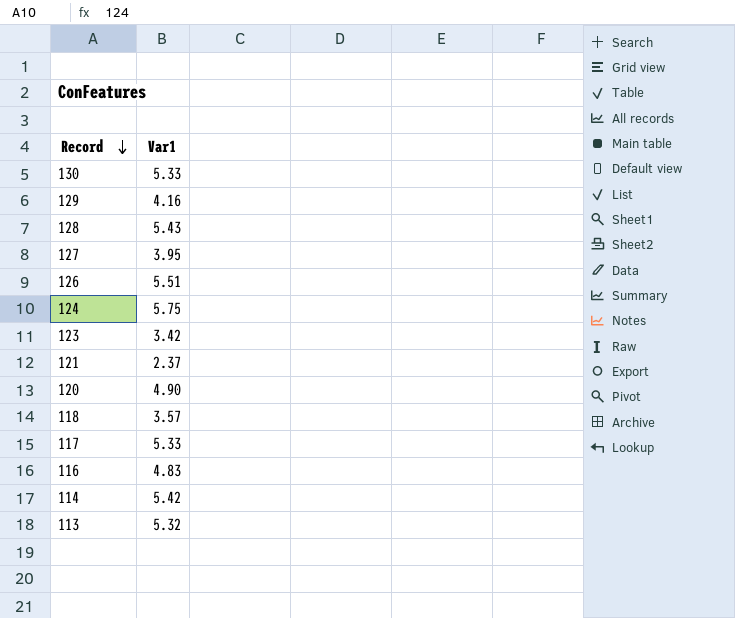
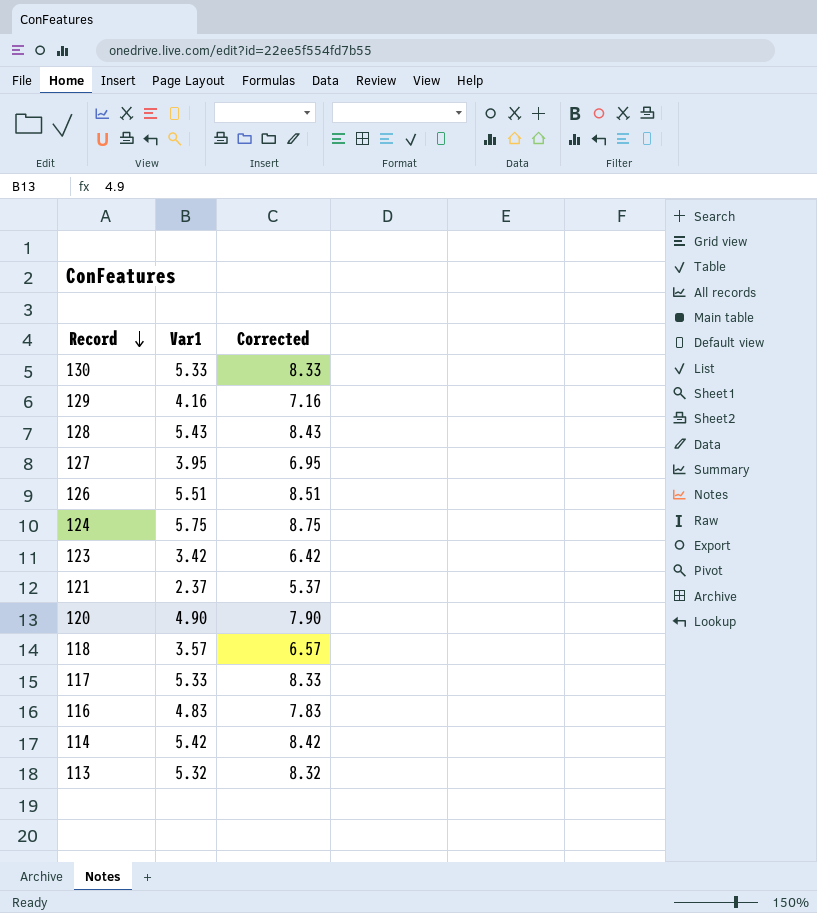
column Corrected | formula: none -> [Var1] + 3

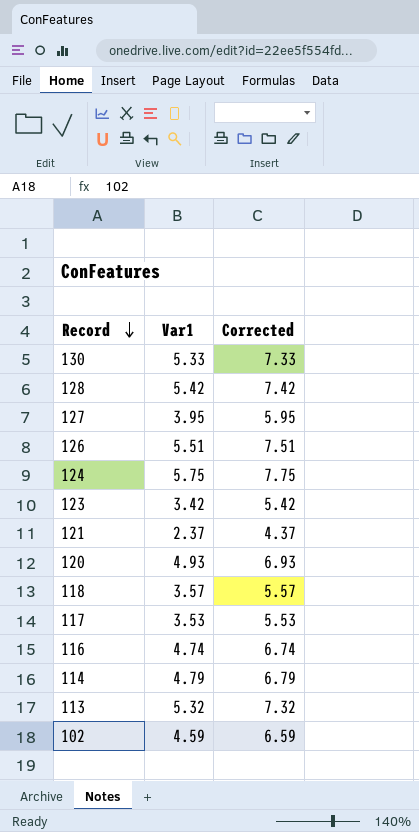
column Corrected | formula: [Var1] + 3 -> [Var1] + 2
row 129: 4.16 | 7.16 -> none
128 | Var1: 5.43 -> 5.42
120 | Var1: 4.90 -> 4.93
117 | Var1: 5.33 -> 3.53
116 | Var1: 4.83 -> 4.74
114 | Var1: 5.42 -> 4.79
row 102: none -> 4.59 | 6.59

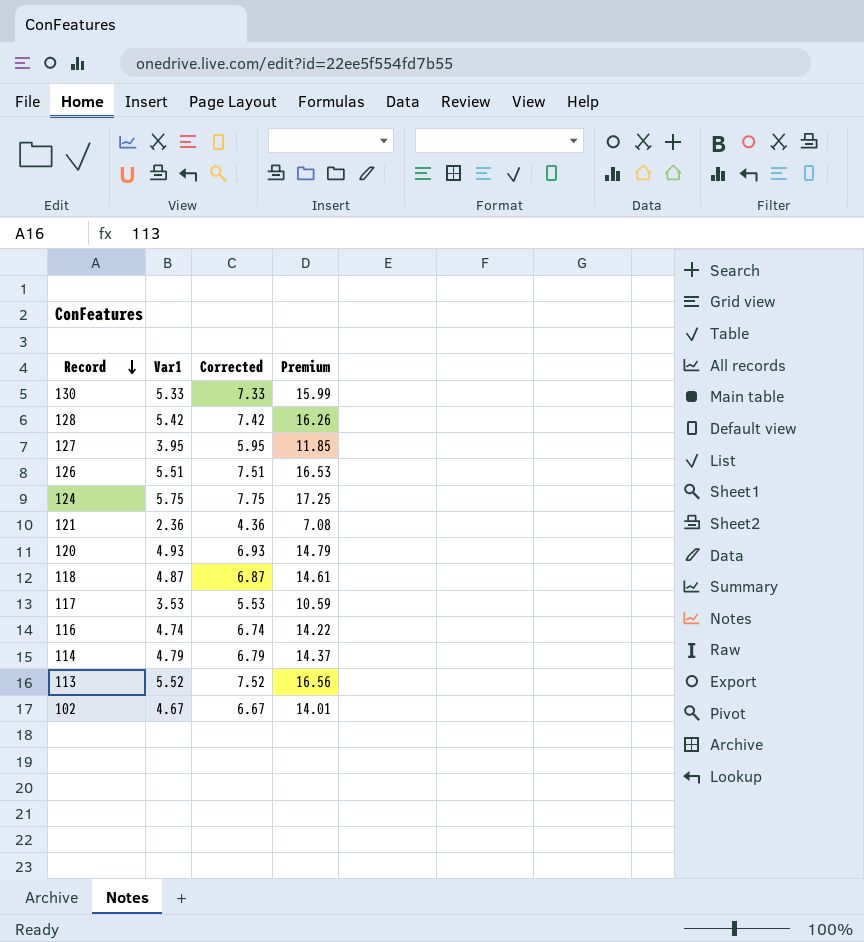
column Premium | formula: none -> [Var1] * 3
row 123: 3.42 | 5.42 -> none
121 | Var1: 2.37 -> 2.36
121 | Corrected: 4.37 -> 4.36
118 | Var1: 3.57 -> 4.87
118 | Corrected: 5.57 -> 6.87
113 | Var1: 5.32 -> 5.52
113 | Corrected: 7.32 -> 7.52
102 | Var1: 4.59 -> 4.67
102 | Corrected: 6.59 -> 6.67

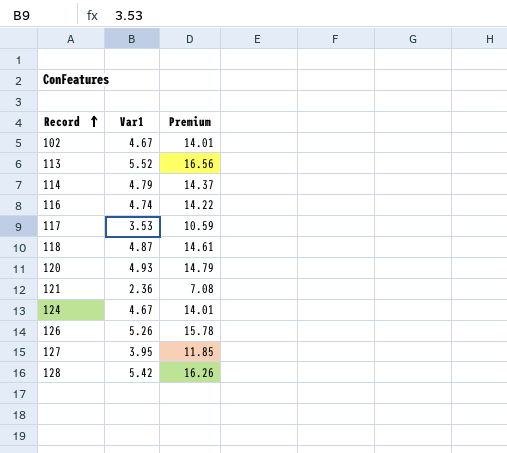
row order: Record descending -> Record ascending
column Corrected | formula: [Var1] + 2 -> none
row 130: 5.33 | 7.33 | 15.99 -> none
124 | Var1: 5.75 -> 4.67
124 | Premium: 17.25 -> 14.01
126 | Var1: 5.51 -> 5.26
126 | Premium: 16.53 -> 15.78

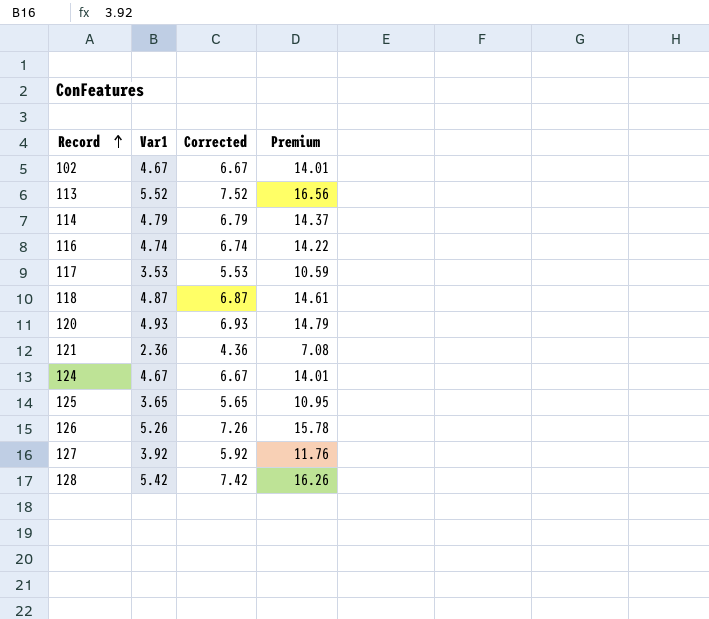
column Corrected | formula: none -> [Var1] + 2
row 125: none -> 3.65 | 5.65 | 10.95
127 | Var1: 3.95 -> 3.92
127 | Premium: 11.85 -> 11.76

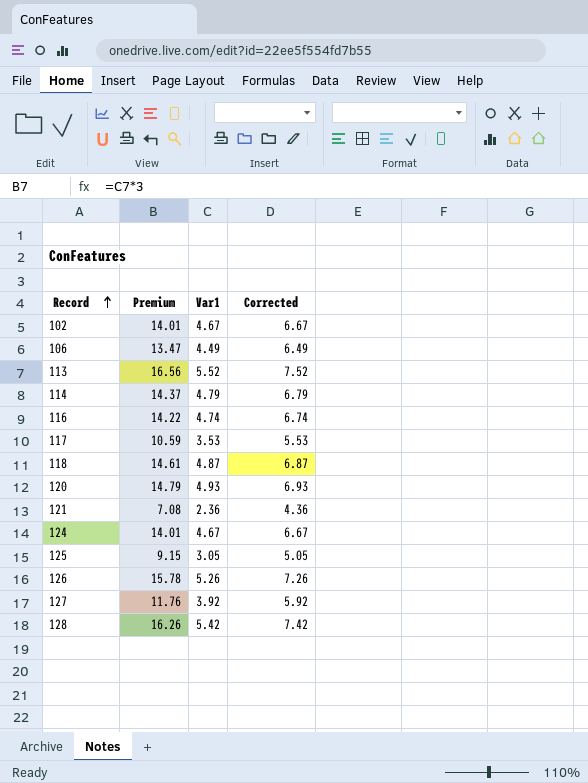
column Premium | position: 4 -> 2
row 106: none -> 13.47 | 4.49 | 6.49
125 | Premium: 10.95 -> 9.15
125 | Var1: 3.65 -> 3.05
125 | Corrected: 5.65 -> 5.05

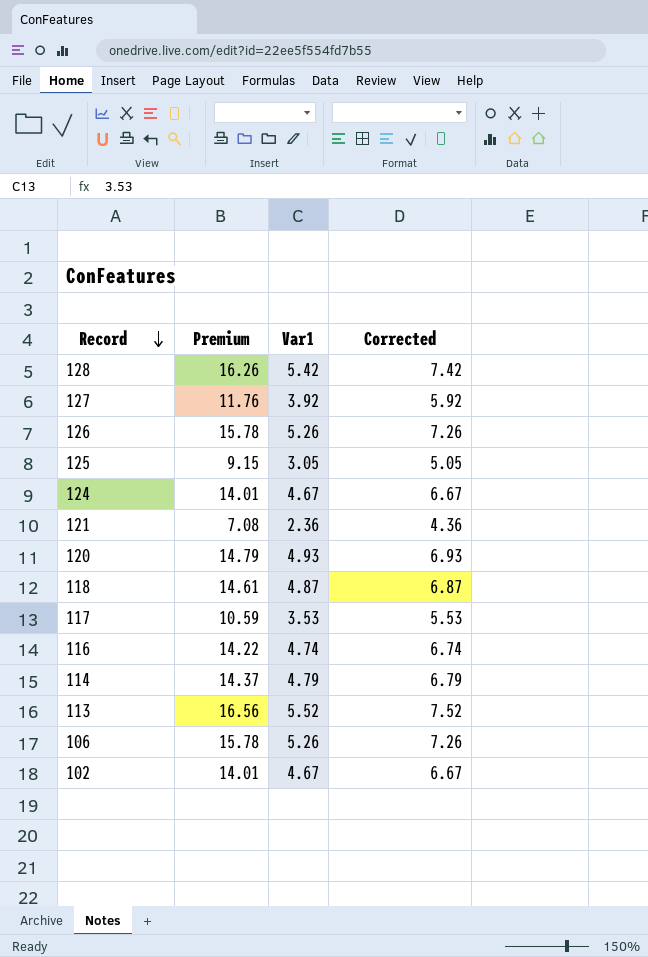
row order: Record ascending -> Record descending
106 | Premium: 13.47 -> 15.78
106 | Var1: 4.49 -> 5.26
106 | Corrected: 6.49 -> 7.26

